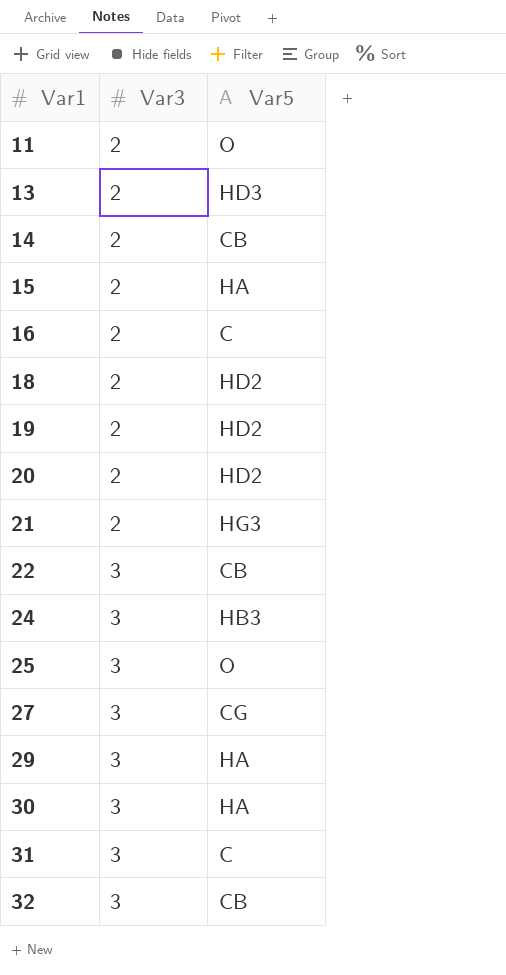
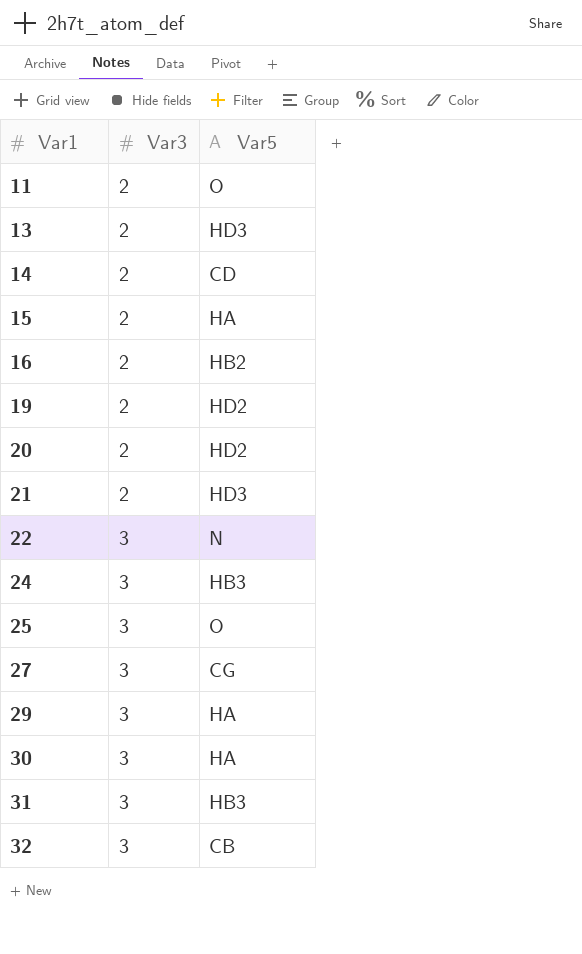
row 18: 2 | HD2 -> none
14 | Var5: CB -> CD
16 | Var5: C -> HB2
21 | Var5: HG3 -> HD3
22 | Var5: CB -> N
31 | Var5: C -> HB3

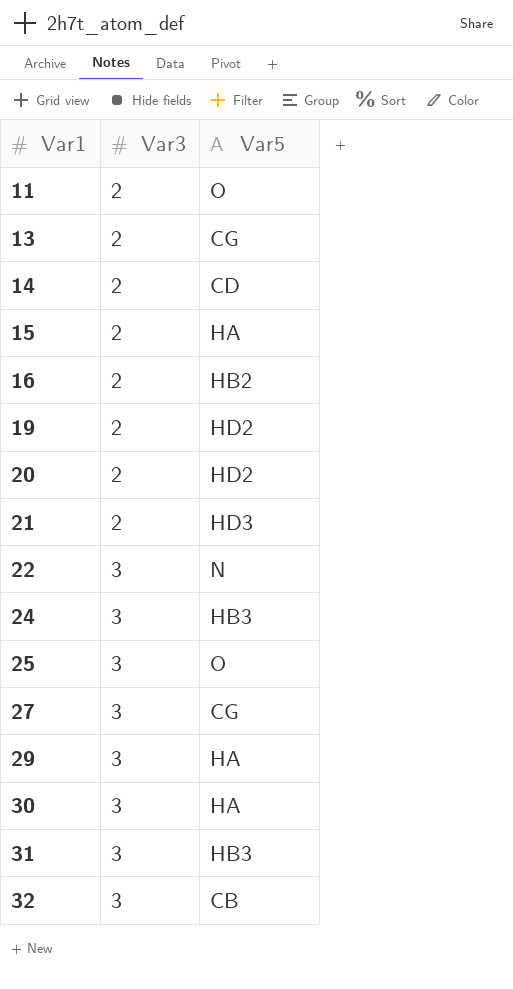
13 | Var5: HD3 -> CG

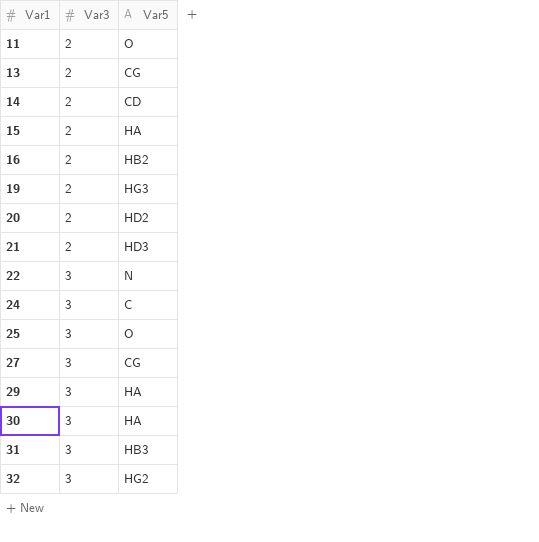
19 | Var5: HD2 -> HG3
24 | Var5: HB3 -> C
32 | Var5: CB -> HG2

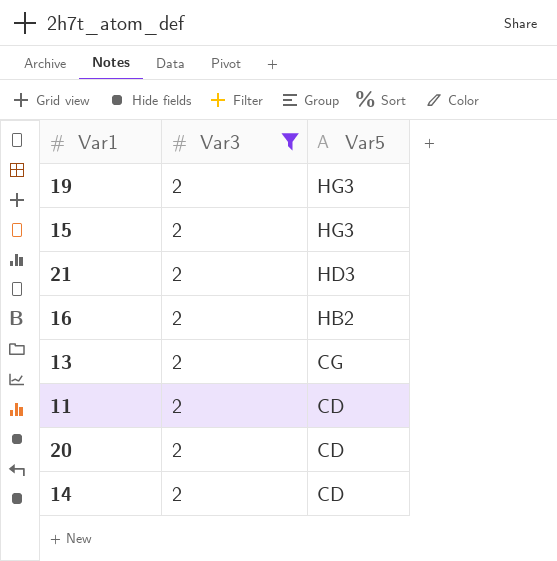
filter: none -> Var3 = 2
row order: Var1 ascending -> Var5 descending
15 | Var5: HA -> HG3
11 | Var5: O -> CD
20 | Var5: HD2 -> CD

